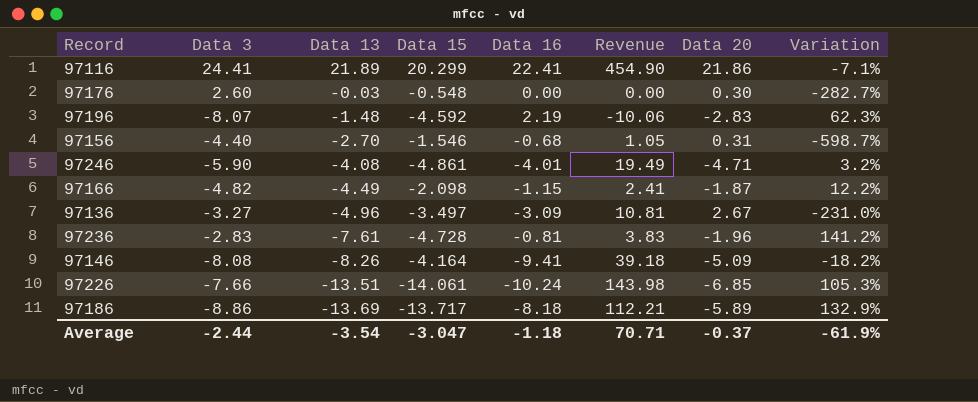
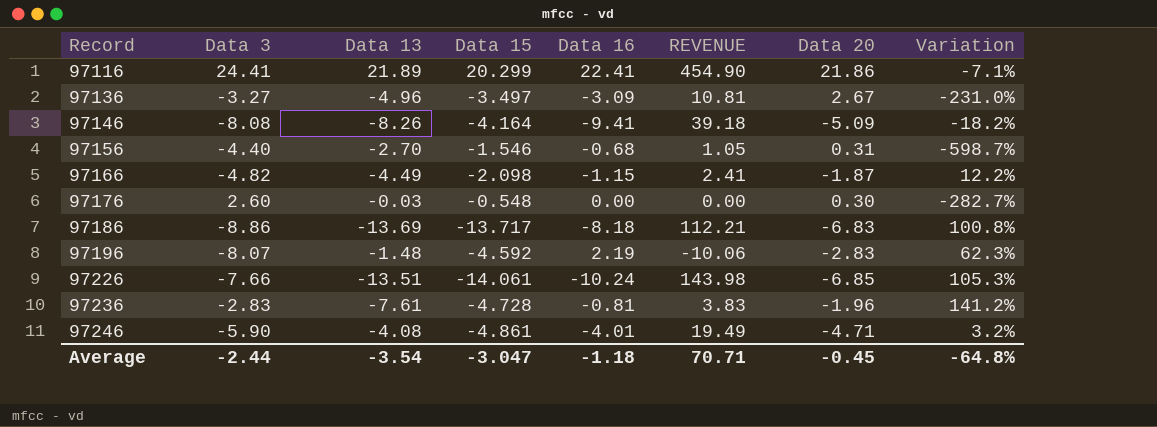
row order: Data 13 descending -> Record ascending
column name: Revenue -> REVENUE
97186 | Data 20: -5.89 -> -6.83
97186 | Variation: 132.9% -> 100.8%
Average | Data 20: -0.37 -> -0.45
Average | Variation: -61.9% -> -64.8%

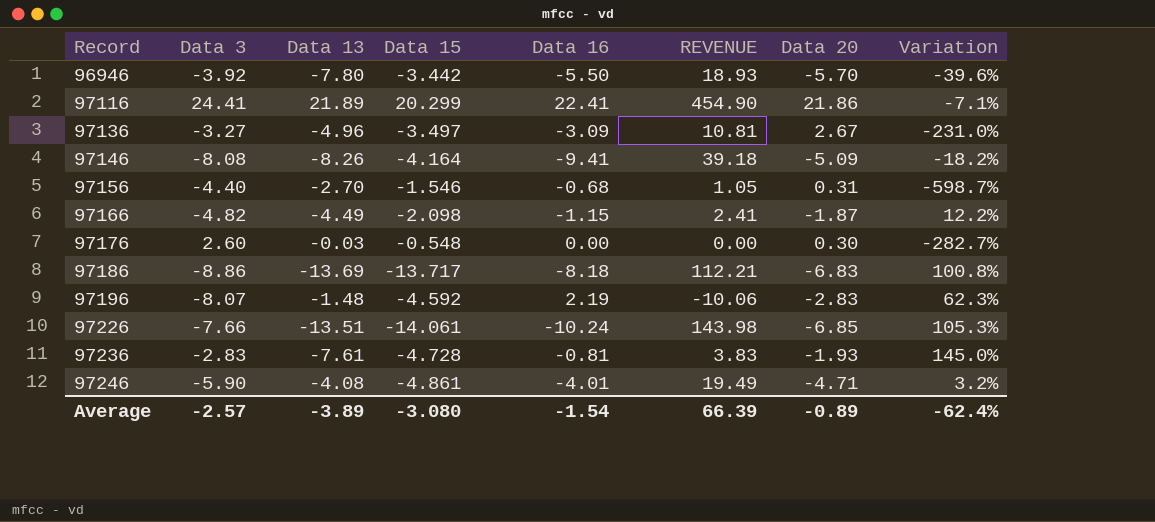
row 96946: none -> -3.92 | -7.80 | -3.442 | -5.50 | 18.93 | -5.70 | -39.6%
97236 | Data 20: -1.96 -> -1.93
97236 | Variation: 141.2% -> 145.0%
Average | Data 3: -2.44 -> -2.57
Average | Data 13: -3.54 -> -3.89
Average | Data 15: -3.047 -> -3.080
Average | Data 16: -1.18 -> -1.54
Average | REVENUE: 70.71 -> 66.39
Average | Data 20: -0.45 -> -0.89
Average | Variation: -64.8% -> -62.4%

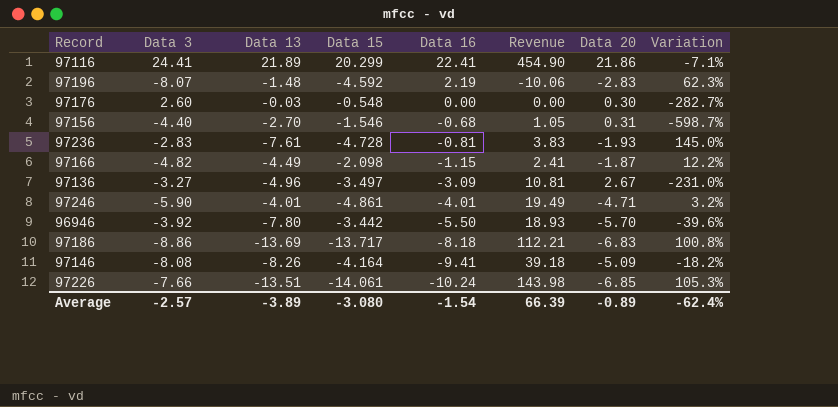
row order: Record ascending -> Data 16 descending
column name: REVENUE -> Revenue
97246 | Data 13: -4.08 -> -4.01

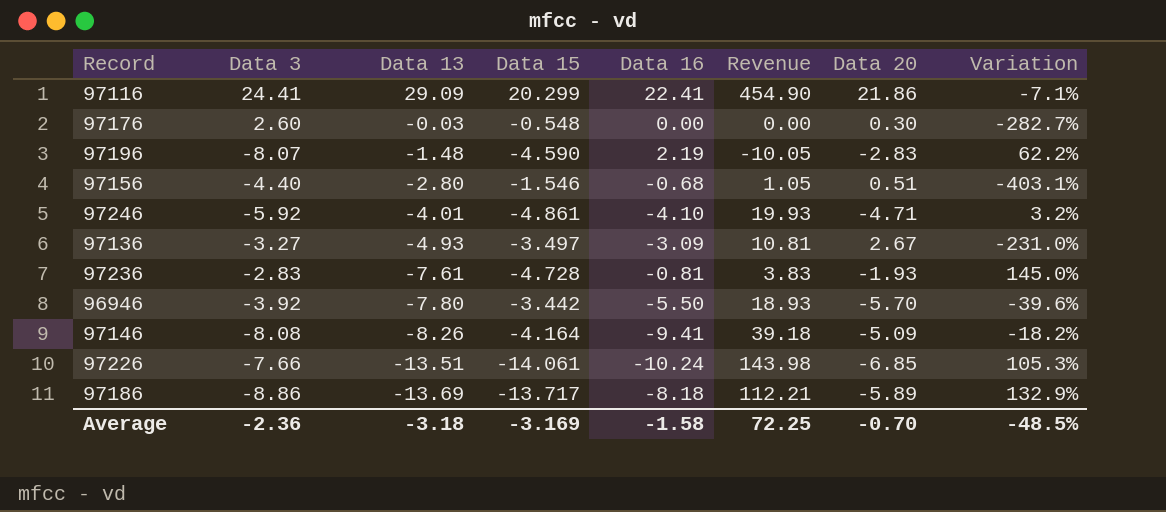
row order: Data 16 descending -> Data 13 descending
row 97166: -4.82 | -4.49 | -2.098 | -1.15 | 2.41 | -1.87 | 12.2% -> none
97116 | Data 13: 21.89 -> 29.09
97196 | Data 15: -4.592 -> -4.590
97196 | Revenue: -10.06 -> -10.05
97196 | Variation: 62.3% -> 62.2%
97156 | Data 13: -2.70 -> -2.80
97156 | Data 20: 0.31 -> 0.51
97156 | Variation: -598.7% -> -403.1%
97246 | Data 3: -5.90 -> -5.92
97246 | Data 16: -4.01 -> -4.10
97246 | Revenue: 19.49 -> 19.93
97136 | Data 13: -4.96 -> -4.93
97186 | Data 20: -6.83 -> -5.89
97186 | Variation: 100.8% -> 132.9%
Average | Data 3: -2.57 -> -2.36
Average | Data 13: -3.89 -> -3.18
Average | Data 15: -3.080 -> -3.169
Average | Data 16: -1.54 -> -1.58
Average | Revenue: 66.39 -> 72.25
Average | Data 20: -0.89 -> -0.70
Average | Variation: -62.4% -> -48.5%

